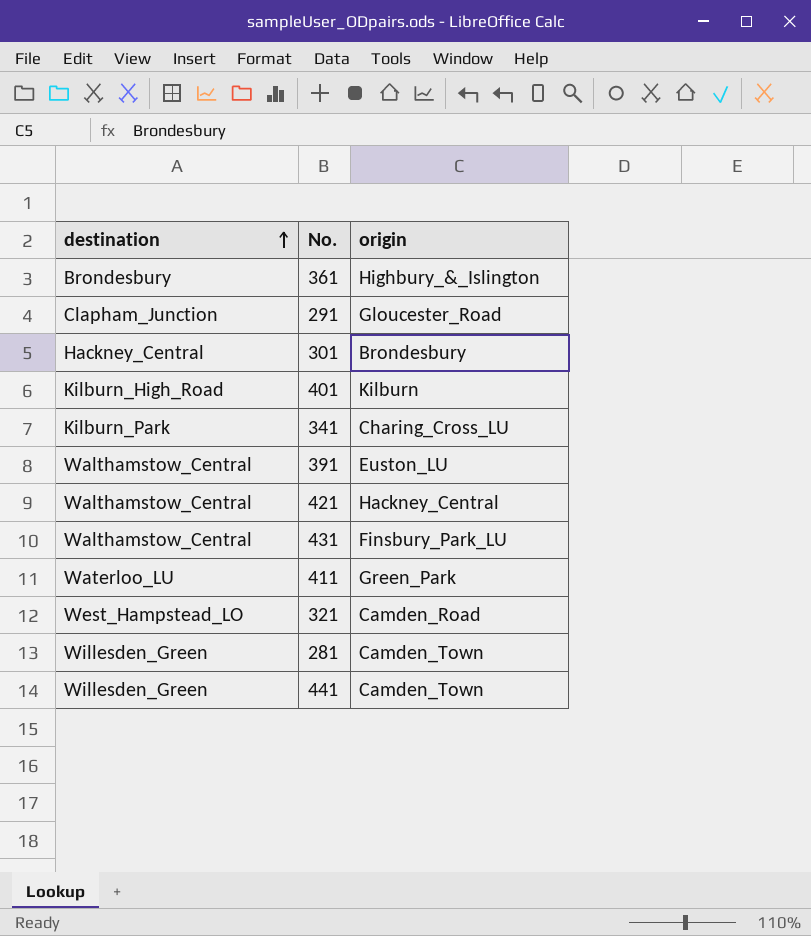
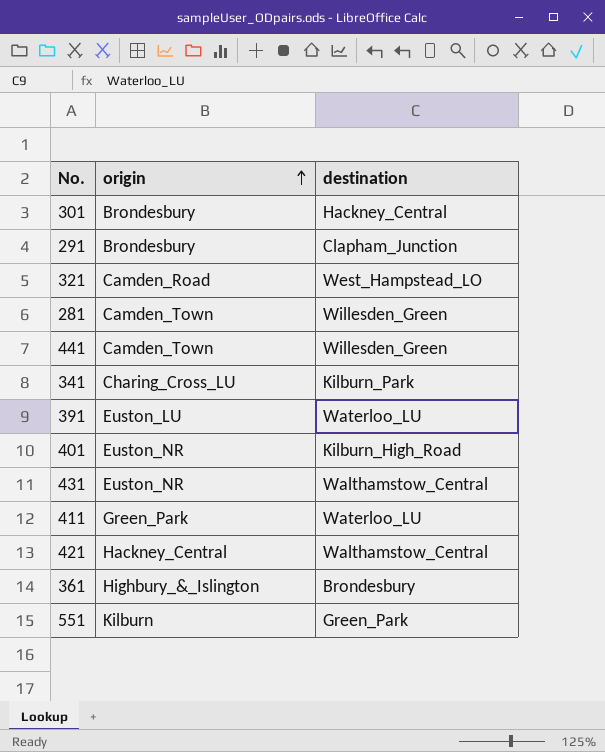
row order: destination ascending -> origin ascending
column destination | position: 1 -> 3
291 | origin: Gloucester_Road -> Brondesbury
391 | destination: Walthamstow_Central -> Waterloo_LU
401 | origin: Kilburn -> Euston_NR
431 | origin: Finsbury_Park_LU -> Euston_NR
row 551: none -> Kilburn | Green_Park

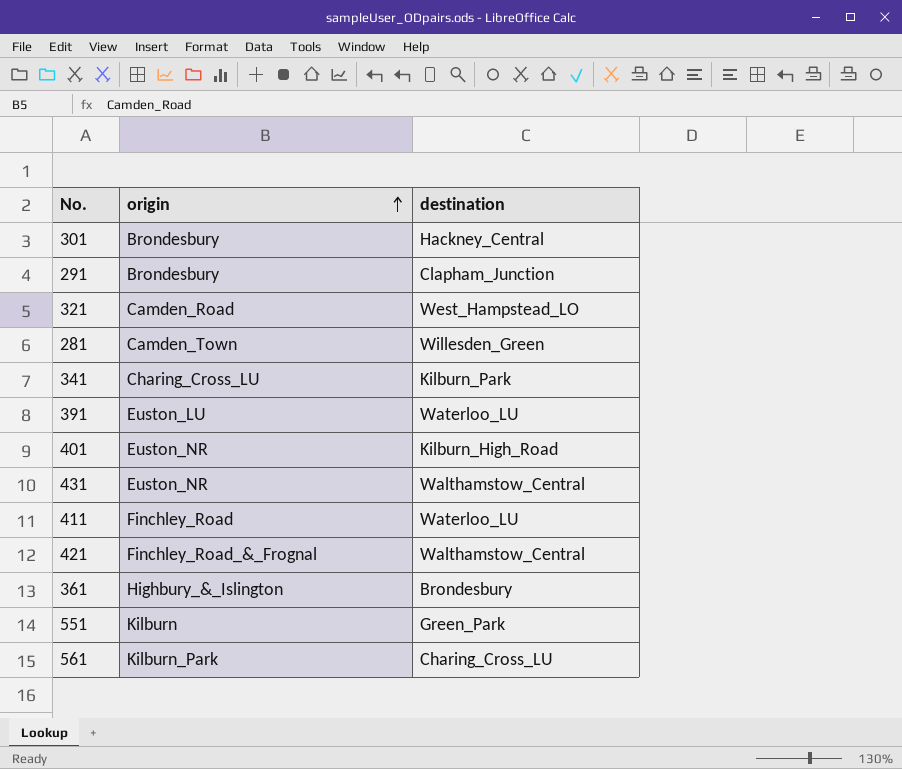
row 441: Camden_Town | Willesden_Green -> none
411 | origin: Green_Park -> Finchley_Road
421 | origin: Hackney_Central -> Finchley_Road_&_Frognal
row 561: none -> Kilburn_Park | Charing_Cross_LU

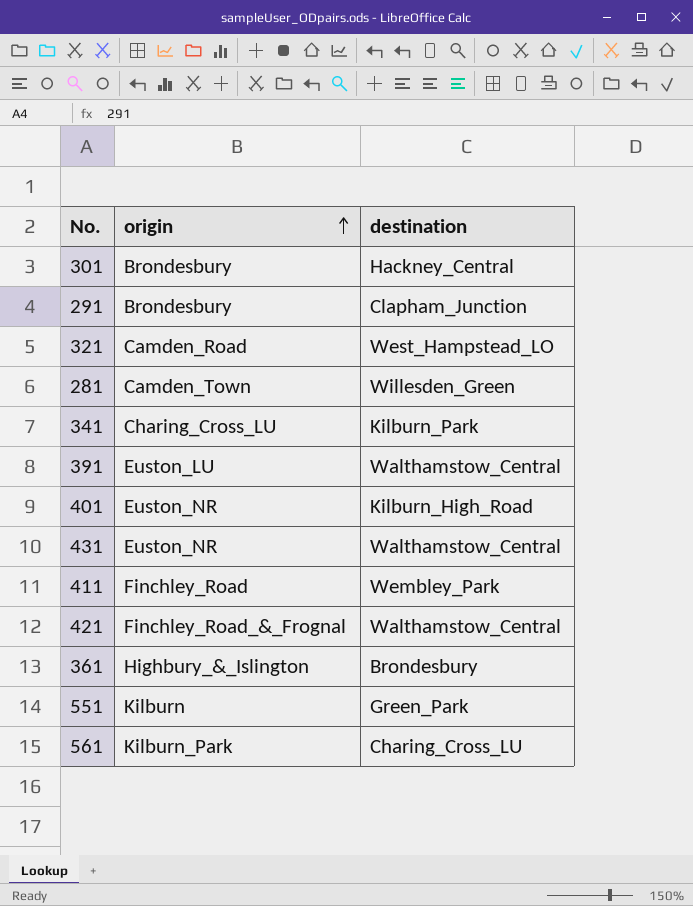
391 | destination: Waterloo_LU -> Walthamstow_Central
411 | destination: Waterloo_LU -> Wembley_Park

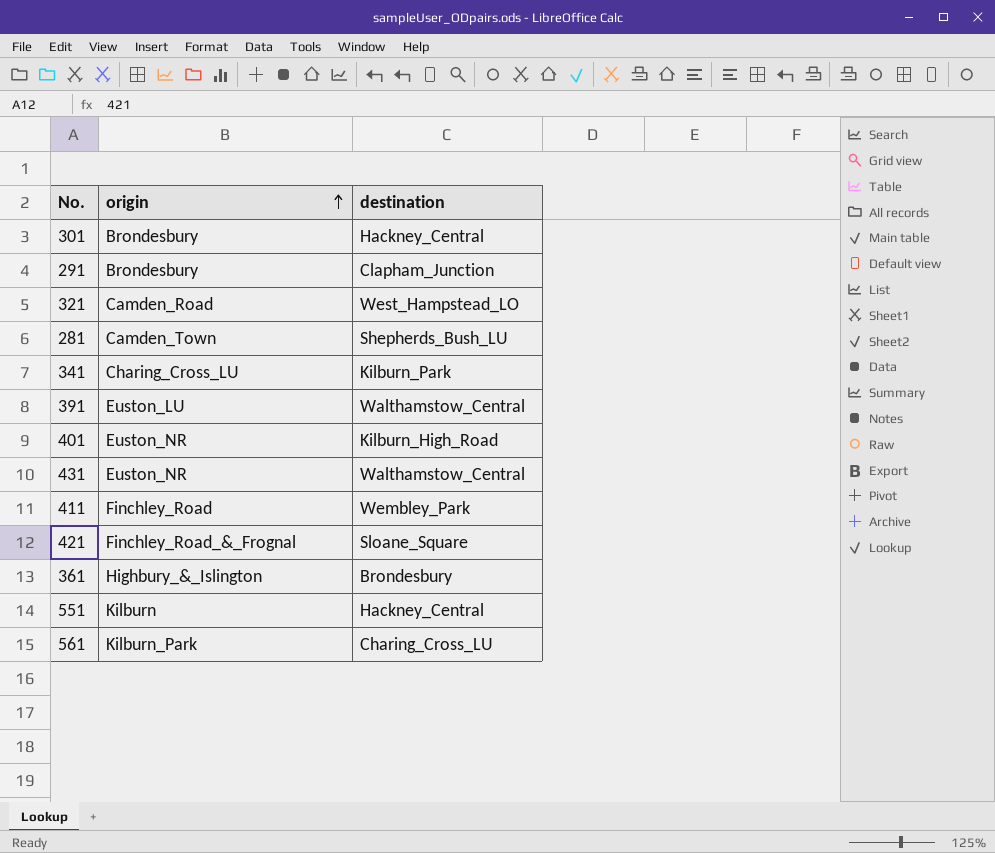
281 | destination: Willesden_Green -> Shepherds_Bush_LU
421 | destination: Walthamstow_Central -> Sloane_Square
551 | destination: Green_Park -> Hackney_Central

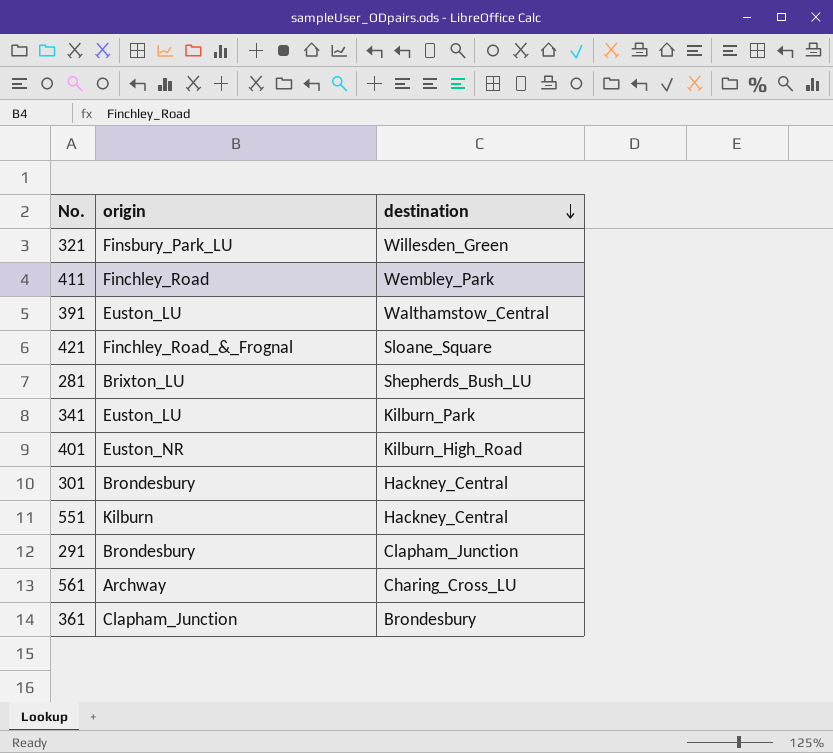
row order: origin ascending -> destination descending
row 431: Euston_NR | Walthamstow_Central -> none
321 | origin: Camden_Road -> Finsbury_Park_LU
321 | destination: West_Hampstead_LO -> Willesden_Green
281 | origin: Camden_Town -> Brixton_LU
341 | origin: Charing_Cross_LU -> Euston_LU
561 | origin: Kilburn_Park -> Archway
361 | origin: Highbury_&_Islington -> Clapham_Junction

